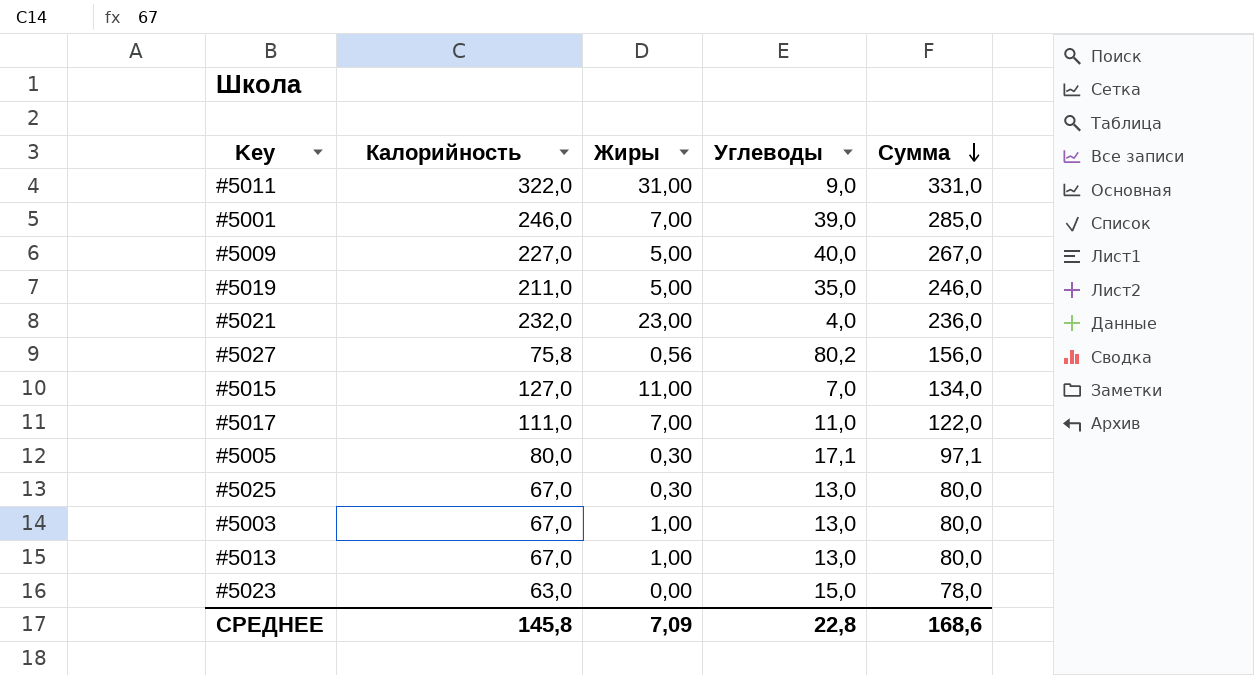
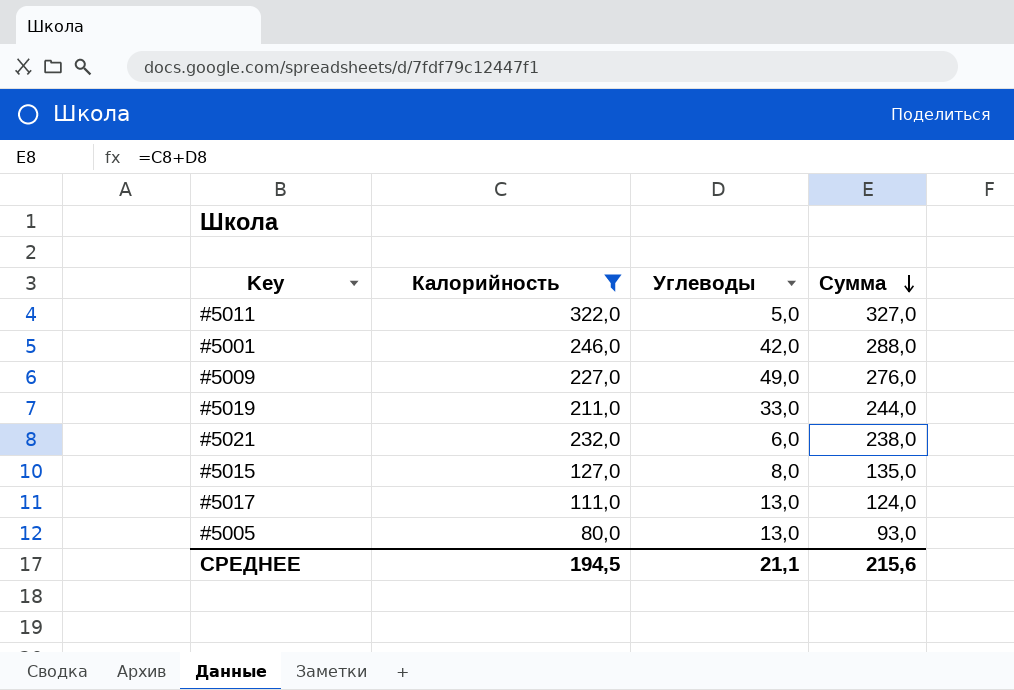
filter: none -> Калорийность >= 80,0
column Жиры | position: 3 -> none
#5011 | Углеводы: 9,0 -> 5,0
#5011 | Сумма: 331,0 -> 327,0
#5001 | Углеводы: 39,0 -> 42,0
#5001 | Сумма: 285,0 -> 288,0
#5009 | Углеводы: 40,0 -> 49,0
#5009 | Сумма: 267,0 -> 276,0
#5019 | Углеводы: 35,0 -> 33,0
#5019 | Сумма: 246,0 -> 244,0
#5021 | Углеводы: 4,0 -> 6,0
#5021 | Сумма: 236,0 -> 238,0
#5015 | Углеводы: 7,0 -> 8,0
#5015 | Сумма: 134,0 -> 135,0
#5017 | Углеводы: 11,0 -> 13,0
#5017 | Сумма: 122,0 -> 124,0
#5005 | Углеводы: 17,1 -> 13,0
#5005 | Сумма: 97,1 -> 93,0
СРЕДНЕЕ | Калорийность: 145,8 -> 194,5
СРЕДНЕЕ | Углеводы: 22,8 -> 21,1
СРЕДНЕЕ | Сумма: 168,6 -> 215,6

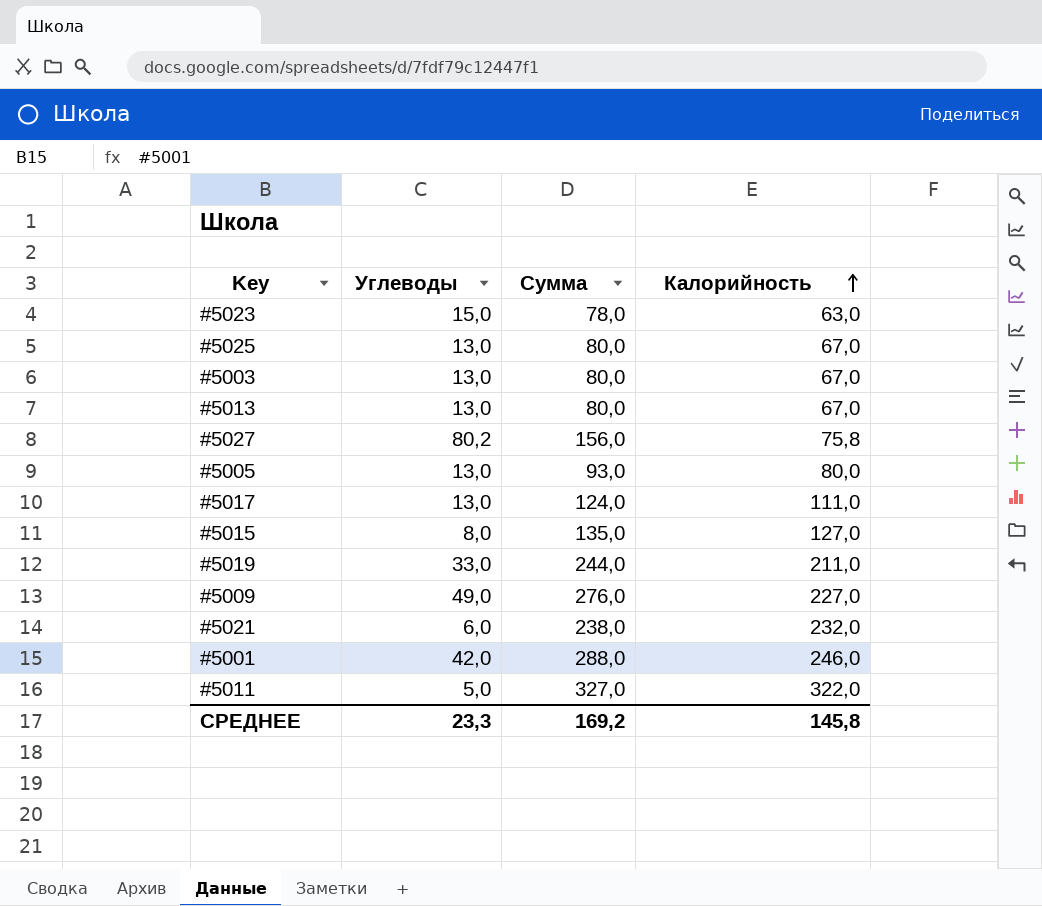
filter: Калорийность >= 80,0 -> none
row order: Сумма descending -> Калорийность ascending
column Калорийность | position: 2 -> 4
СРЕДНЕЕ | Углеводы: 21,1 -> 23,3
СРЕДНЕЕ | Сумма: 215,6 -> 169,2
СРЕДНЕЕ | Калорийность: 194,5 -> 145,8

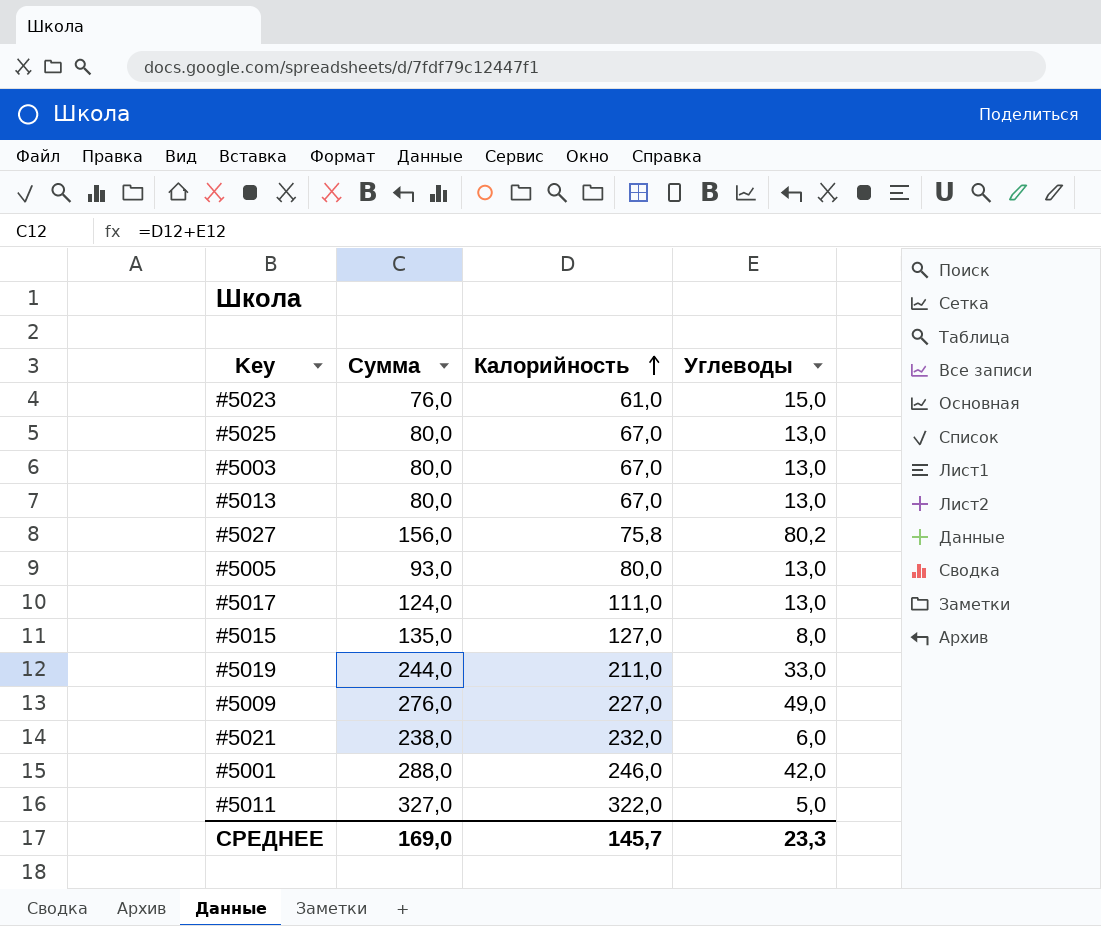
column Углеводы | position: 2 -> 4
#5023 | Сумма: 78,0 -> 76,0
#5023 | Калорийность: 63,0 -> 61,0
СРЕДНЕЕ | Сумма: 169,2 -> 169,0
СРЕДНЕЕ | Калорийность: 145,8 -> 145,7

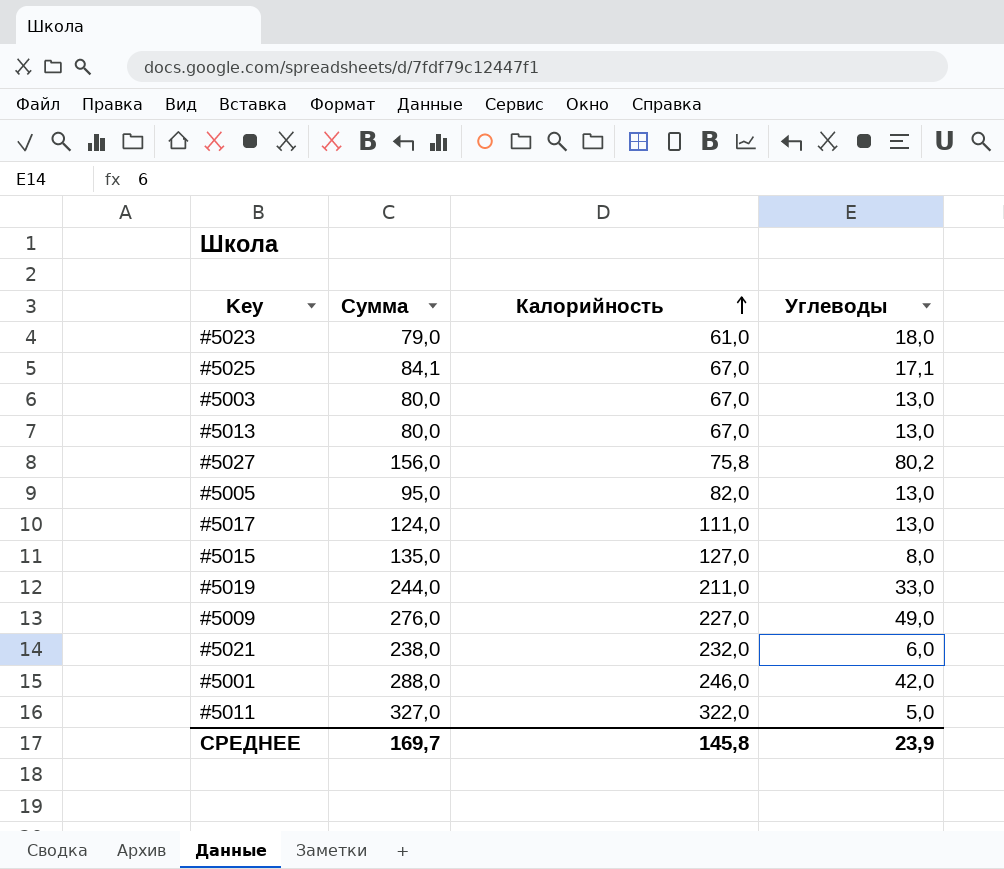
#5023 | Сумма: 76,0 -> 79,0
#5023 | Углеводы: 15,0 -> 18,0
#5025 | Сумма: 80,0 -> 84,1
#5025 | Углеводы: 13,0 -> 17,1
#5005 | Сумма: 93,0 -> 95,0
#5005 | Калорийность: 80,0 -> 82,0
СРЕДНЕЕ | Сумма: 169,0 -> 169,7
СРЕДНЕЕ | Калорийность: 145,7 -> 145,8
СРЕДНЕЕ | Углеводы: 23,3 -> 23,9

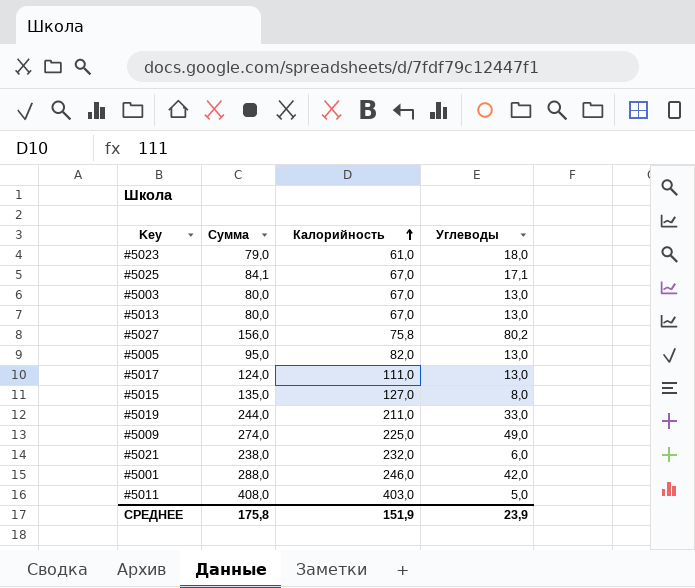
#5009 | Сумма: 276,0 -> 274,0
#5009 | Калорийность: 227,0 -> 225,0
#5011 | Сумма: 327,0 -> 408,0
#5011 | Калорийность: 322,0 -> 403,0
СРЕДНЕЕ | Сумма: 169,7 -> 175,8
СРЕДНЕЕ | Калорийность: 145,8 -> 151,9

